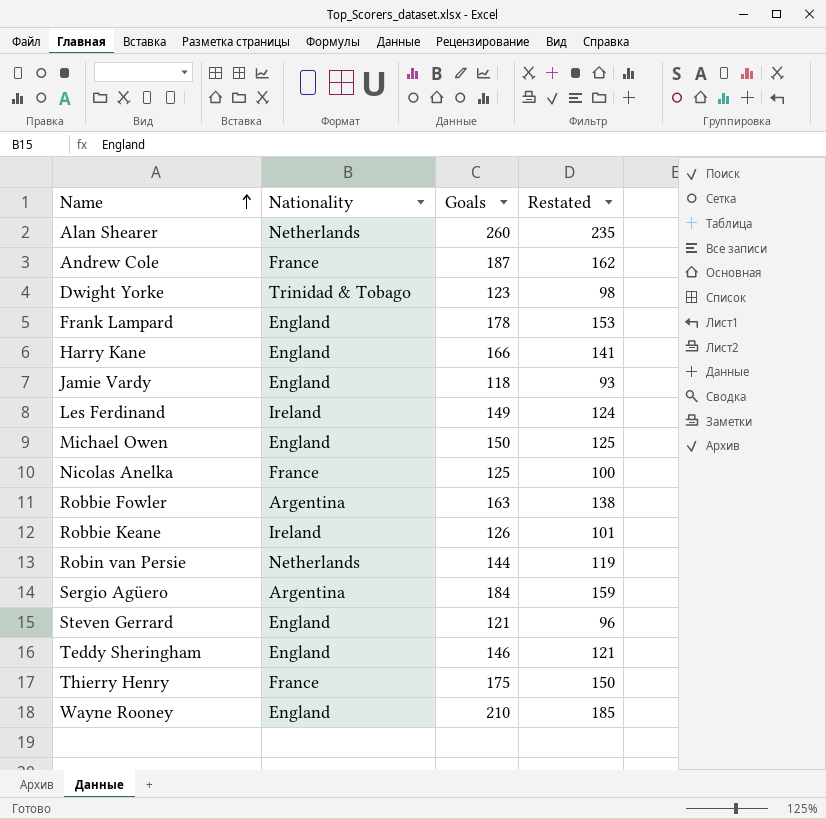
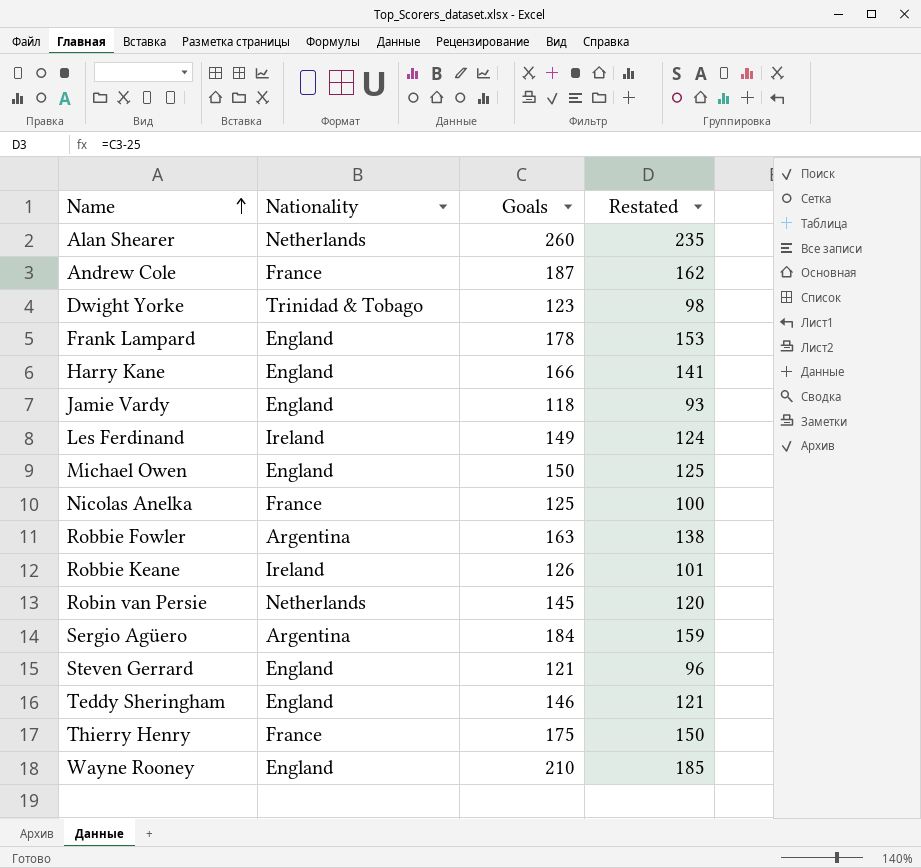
Robin van Persie | Goals: 144 -> 145
Robin van Persie | Restated: 119 -> 120

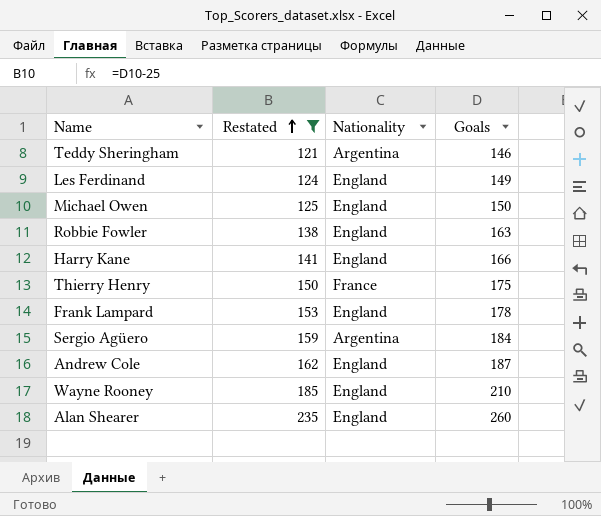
filter: none -> Restated >= 121
row order: Name ascending -> Restated ascending
column Restated | position: 4 -> 2
Teddy Sheringham | Nationality: England -> Argentina
Les Ferdinand | Nationality: Ireland -> England
Robbie Fowler | Nationality: Argentina -> England
Andrew Cole | Nationality: France -> England
Alan Shearer | Nationality: Netherlands -> England

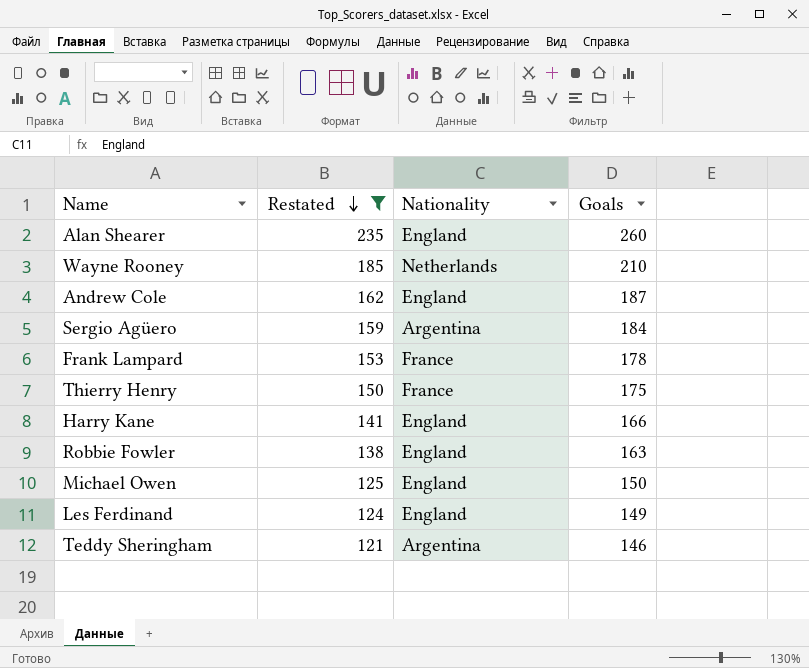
row order: Restated ascending -> Restated descending
Wayne Rooney | Nationality: England -> Netherlands
Frank Lampard | Nationality: England -> France

